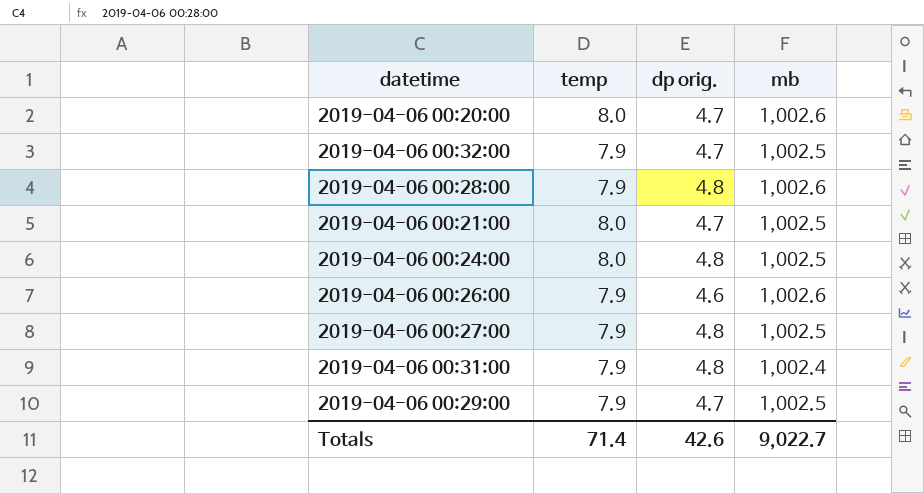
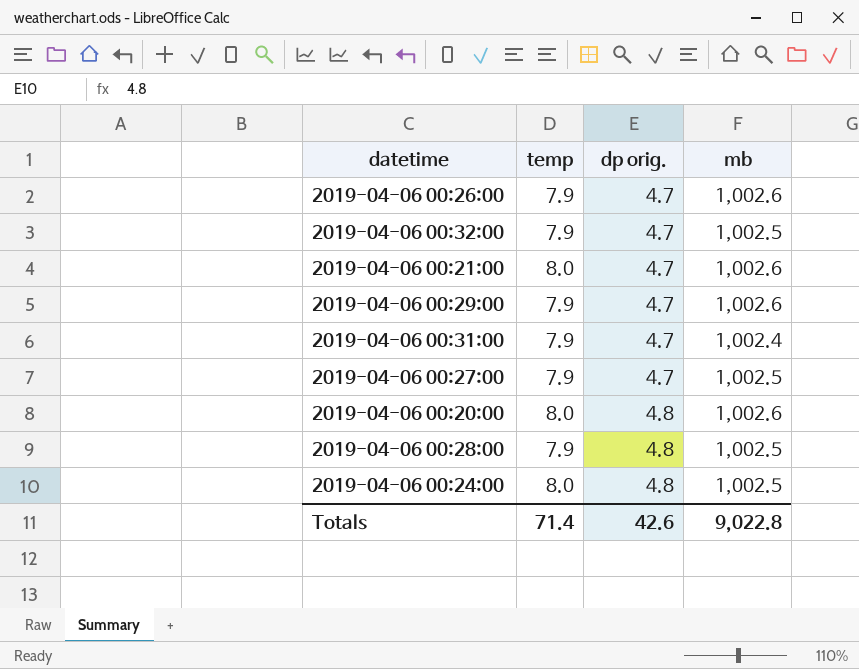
row order: none -> dp orig. ascending
2019-04-06 00:26:00 | dp orig.: 4.6 -> 4.7
2019-04-06 00:21:00 | mb: 1,002.5 -> 1,002.6
2019-04-06 00:29:00 | mb: 1,002.5 -> 1,002.6
2019-04-06 00:31:00 | dp orig.: 4.8 -> 4.7
2019-04-06 00:27:00 | dp orig.: 4.8 -> 4.7
2019-04-06 00:20:00 | dp orig.: 4.7 -> 4.8
2019-04-06 00:28:00 | mb: 1,002.6 -> 1,002.5
Totals | mb: 9,022.7 -> 9,022.8

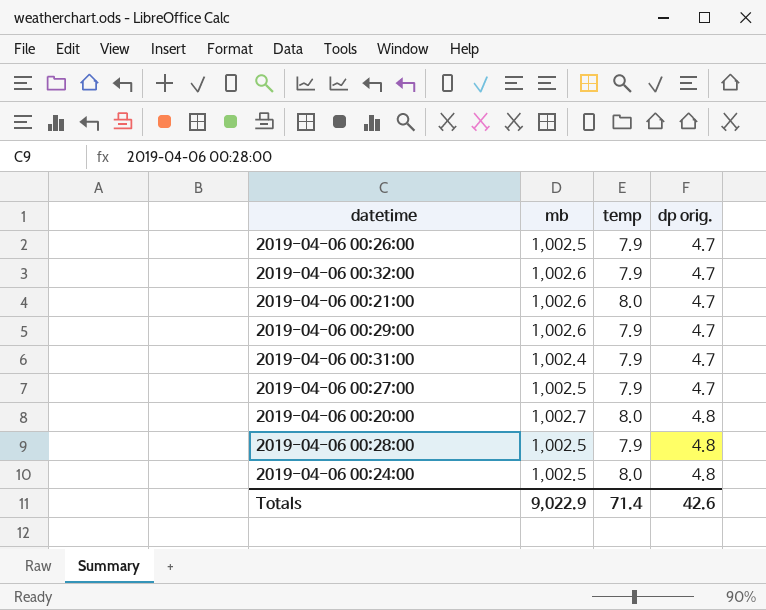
column mb | position: 4 -> 2
2019-04-06 00:26:00 | mb: 1,002.6 -> 1,002.5
2019-04-06 00:32:00 | mb: 1,002.5 -> 1,002.6
2019-04-06 00:20:00 | mb: 1,002.6 -> 1,002.7
Totals | mb: 9,022.8 -> 9,022.9

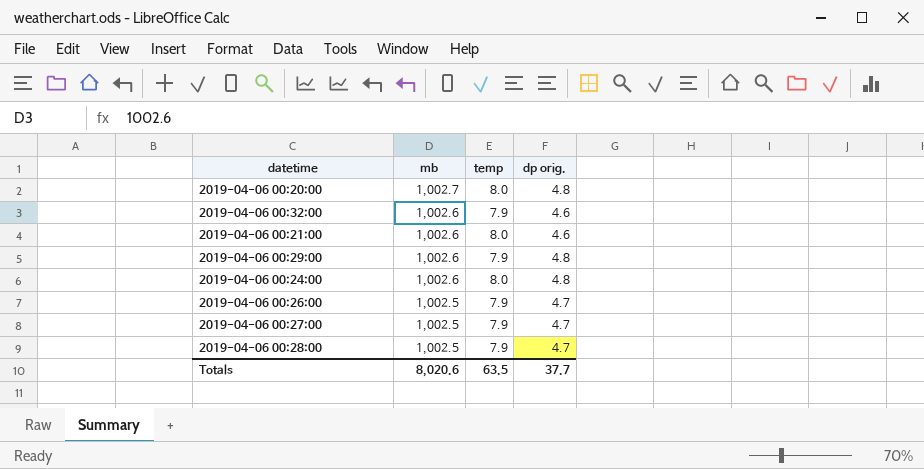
row order: dp orig. ascending -> mb descending
row 2019-04-06 00:31:00: 1,002.4 | 7.9 | 4.7 -> none
2019-04-06 00:32:00 | dp orig.: 4.7 -> 4.6
2019-04-06 00:21:00 | dp orig.: 4.7 -> 4.6
2019-04-06 00:29:00 | dp orig.: 4.7 -> 4.8
2019-04-06 00:24:00 | mb: 1,002.5 -> 1,002.6
2019-04-06 00:28:00 | dp orig.: 4.8 -> 4.7
Totals | mb: 9,022.9 -> 8,020.6
Totals | temp: 71.4 -> 63.5
Totals | dp orig.: 42.6 -> 37.7

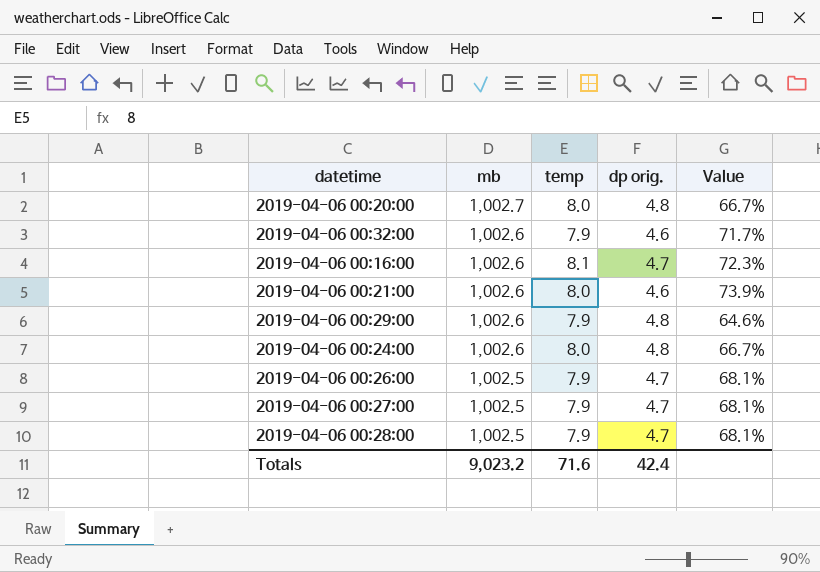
column Value | formula: none -> ([temp] - [dp orig.]) / [dp orig.]
row 2019-04-06 00:16:00: none -> 1,002.6 | 8.1 | 4.7 | 72.3%
Totals | mb: 8,020.6 -> 9,023.2
Totals | temp: 63.5 -> 71.6
Totals | dp orig.: 37.7 -> 42.4

